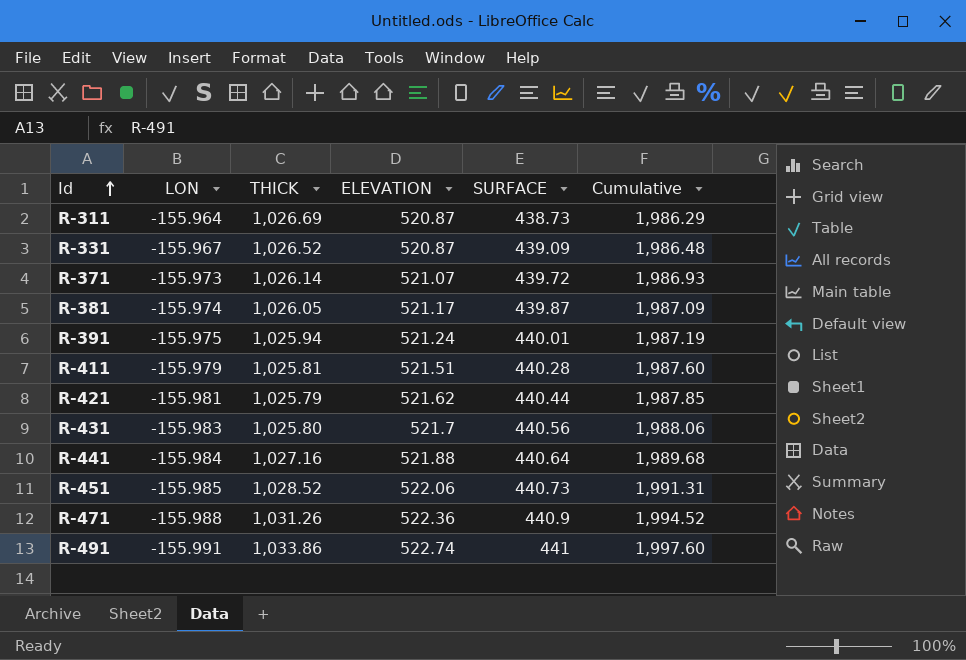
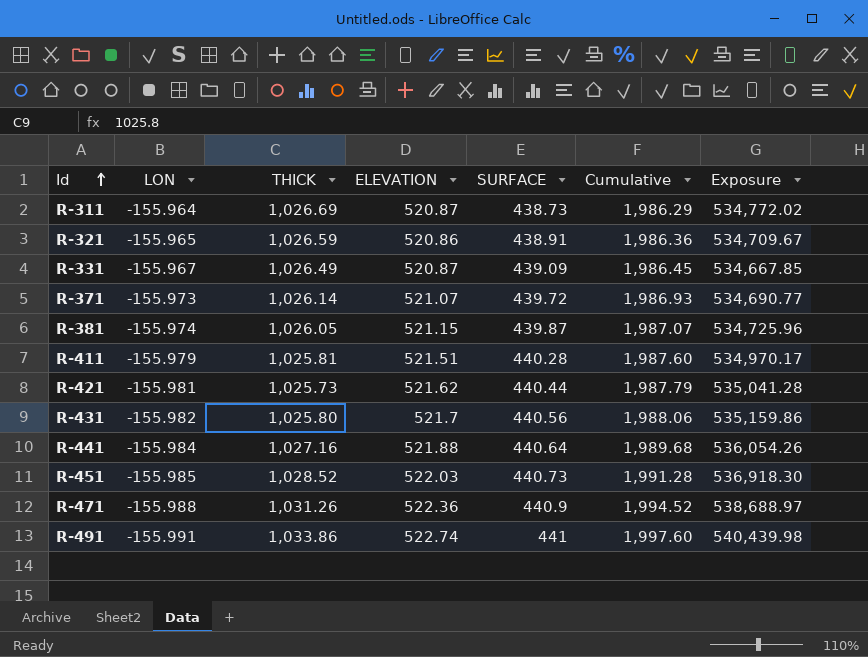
column Exposure | formula: none -> [THICK] * [ELEVATION]
row R-391: -155.975 | 1,025.94 | 521.24 | 440.01 | 1,987.19 -> none
row R-321: none -> -155.965 | 1,026.59 | 520.86 | 438.91 | 1,986.36 | 534,709.67
R-331 | THICK: 1,026.52 -> 1,026.49
R-331 | Cumulative: 1,986.48 -> 1,986.45
R-381 | ELEVATION: 521.17 -> 521.15
R-381 | Cumulative: 1,987.09 -> 1,987.07
R-421 | THICK: 1,025.79 -> 1,025.73
R-421 | Cumulative: 1,987.85 -> 1,987.79
R-431 | LON: -155.983 -> -155.982
R-451 | ELEVATION: 522.06 -> 522.03
R-451 | Cumulative: 1,991.31 -> 1,991.28

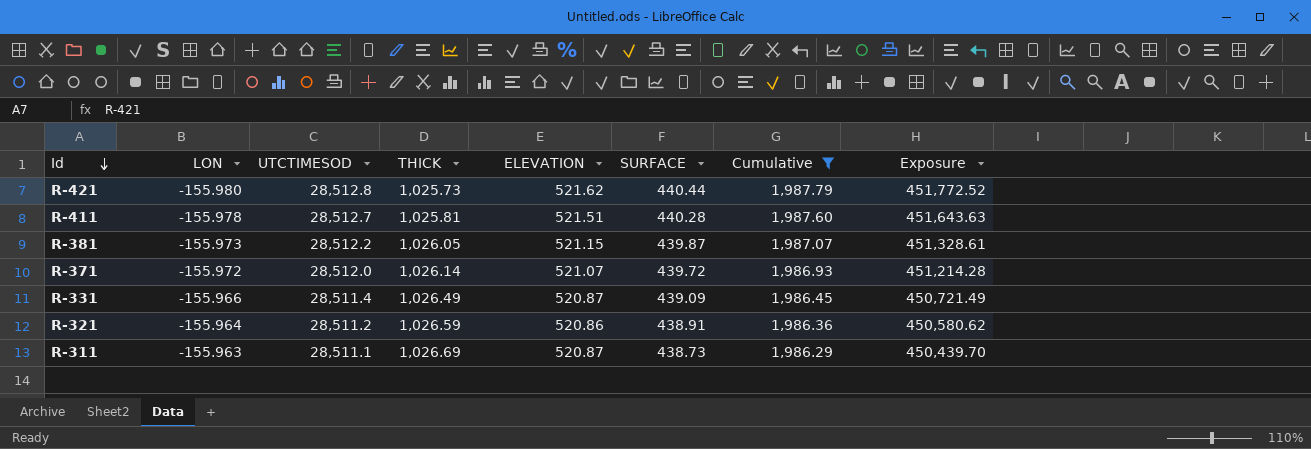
filter: none -> Cumulative <= 1,987.79
row order: Id ascending -> Id descending
column UTCTIMESOD | position: none -> 3
column Exposure | formula: [THICK] * [ELEVATION] -> [THICK] * [SURFACE]
R-421 | LON: -155.981 -> -155.980
R-411 | LON: -155.979 -> -155.978
R-381 | LON: -155.974 -> -155.973
R-371 | LON: -155.973 -> -155.972
R-331 | LON: -155.967 -> -155.966
R-321 | LON: -155.965 -> -155.964
R-311 | LON: -155.964 -> -155.963

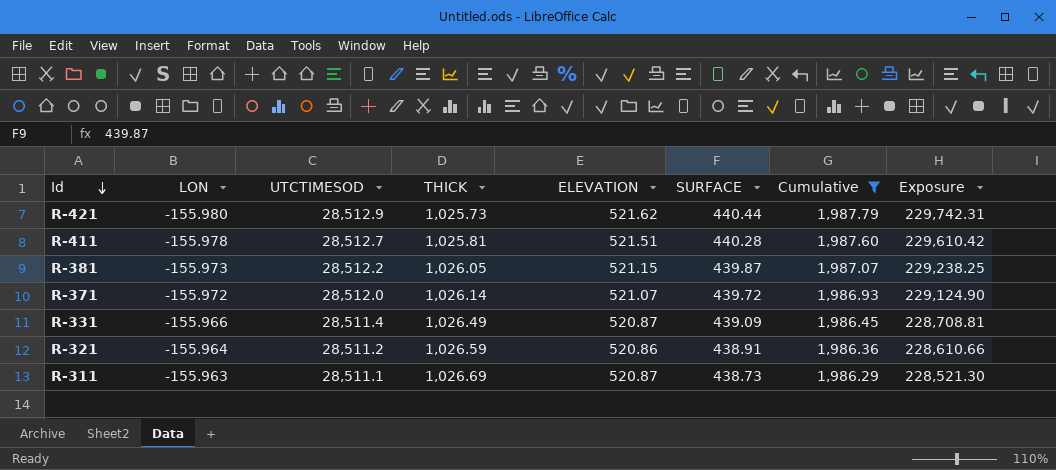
column Exposure | formula: [THICK] * [SURFACE] -> [ELEVATION] * [SURFACE]
R-421 | UTCTIMESOD: 28,512.8 -> 28,512.9

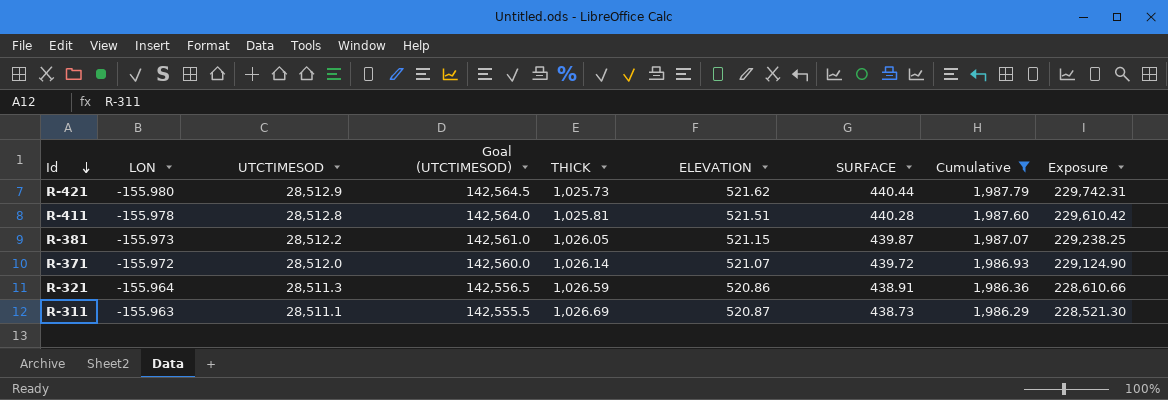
column Goal (UTCTIMESOD) | formula: none -> [UTCTIMESOD] * 5
row R-331: -155.966 | 28,511.4 | 1,026.49 | 520.87 | 439.09 | 1,986.45 | 228,708.81 -> none
R-411 | UTCTIMESOD: 28,512.7 -> 28,512.8
R-321 | UTCTIMESOD: 28,511.2 -> 28,511.3

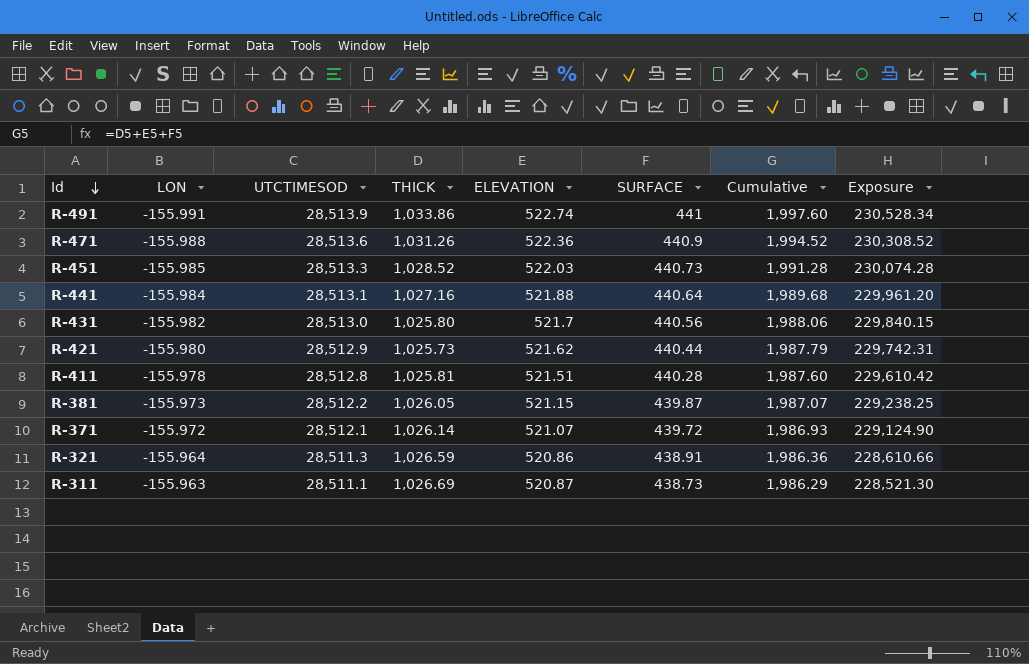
filter: Cumulative <= 1,987.79 -> none
column Goal (UTCTIMESOD) | formula: [UTCTIMESOD] * 5 -> none
R-371 | UTCTIMESOD: 28,512.0 -> 28,512.1

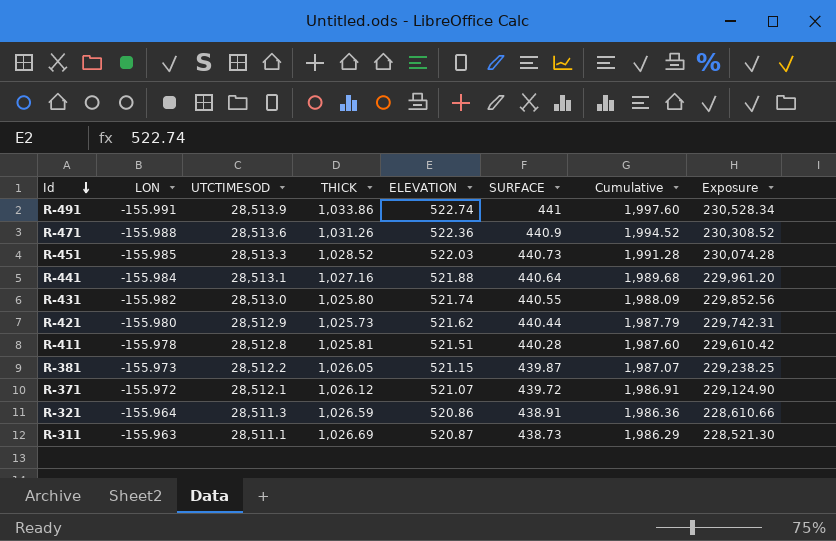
R-431 | ELEVATION: 521.7 -> 521.74
R-431 | SURFACE: 440.56 -> 440.55
R-431 | Cumulative: 1,988.06 -> 1,988.09
R-431 | Exposure: 229,840.15 -> 229,852.56
R-371 | THICK: 1,026.14 -> 1,026.12
R-371 | Cumulative: 1,986.93 -> 1,986.91

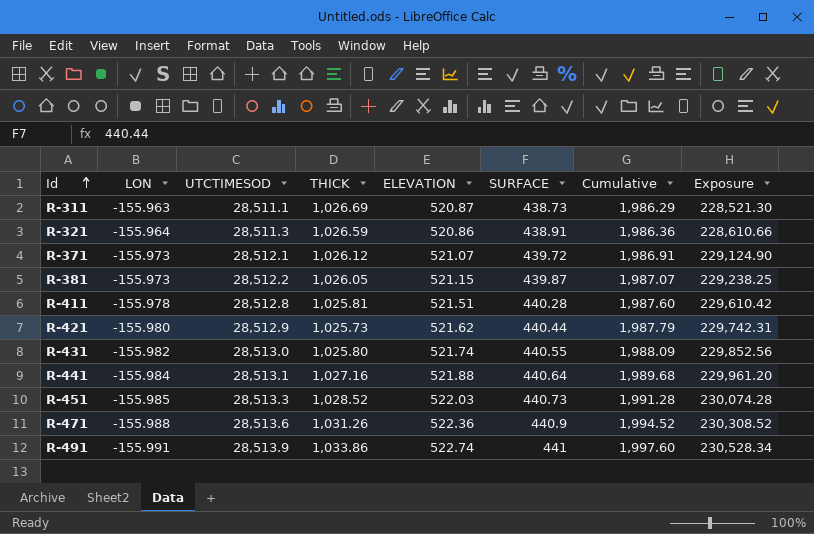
row order: Id descending -> Id ascending
R-371 | LON: -155.972 -> -155.973

